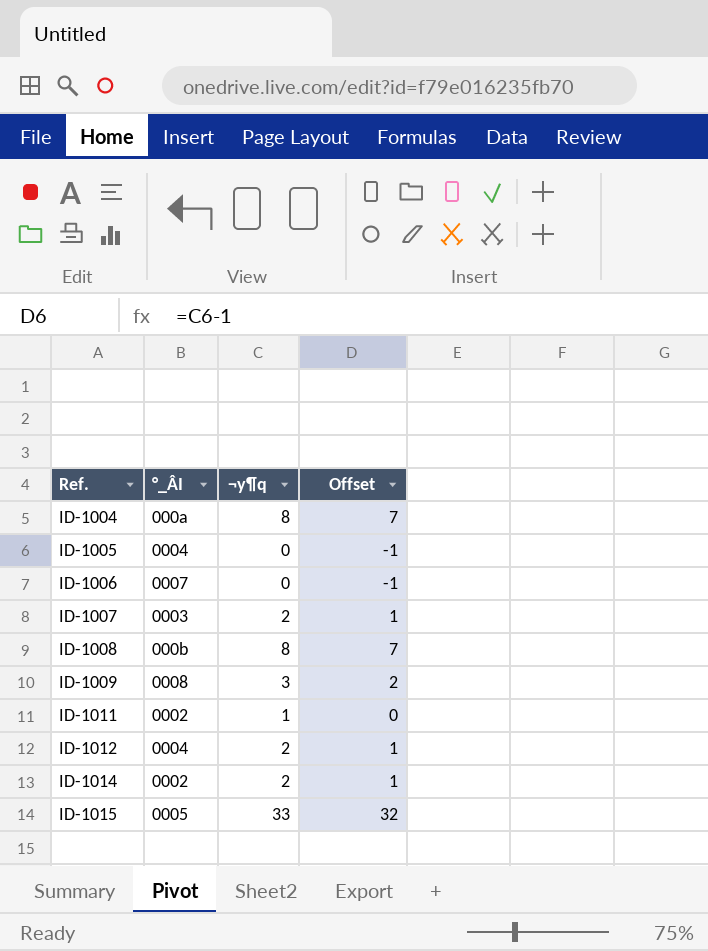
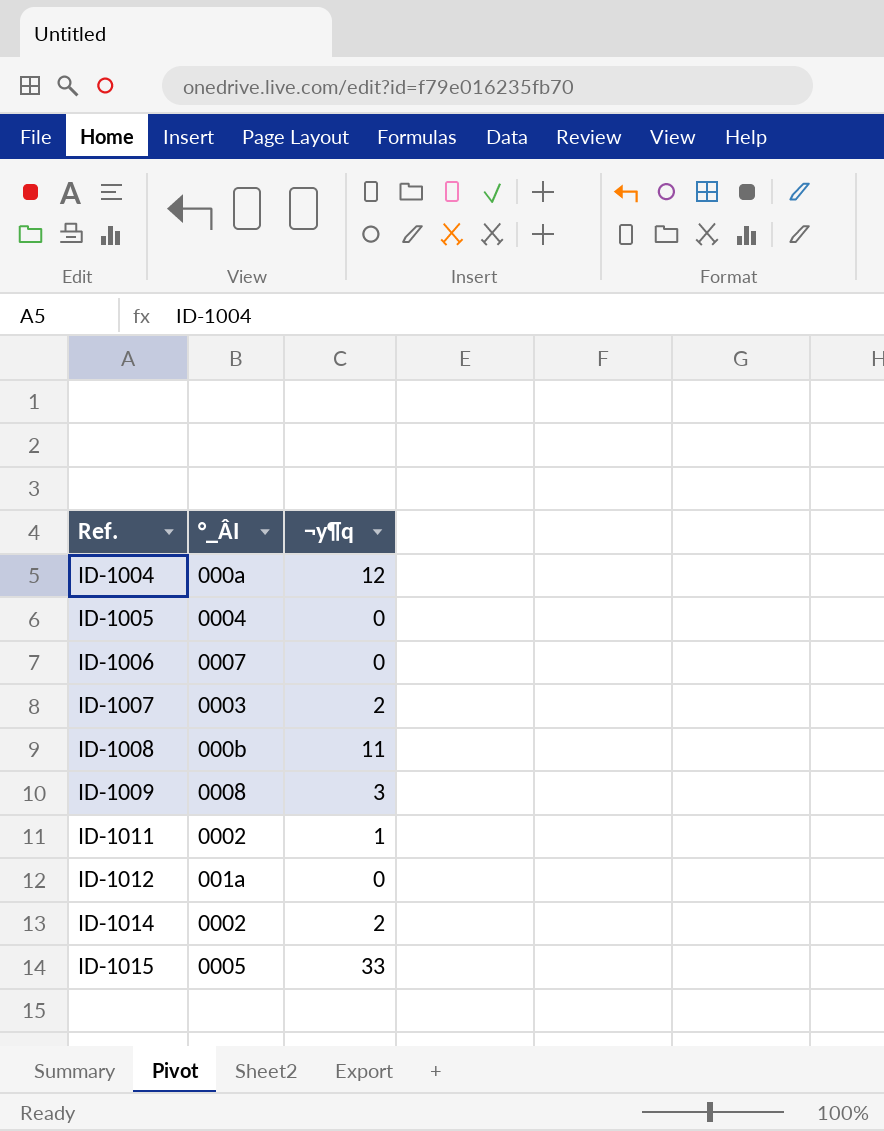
column Offset | formula: [¬y¶q] - 1 -> none
ID-1004 | ¬y¶q: 8 -> 12
ID-1008 | ¬y¶q: 8 -> 11
ID-1012 | °_ÂI: 0004 -> 001a
ID-1012 | ¬y¶q: 2 -> 0

